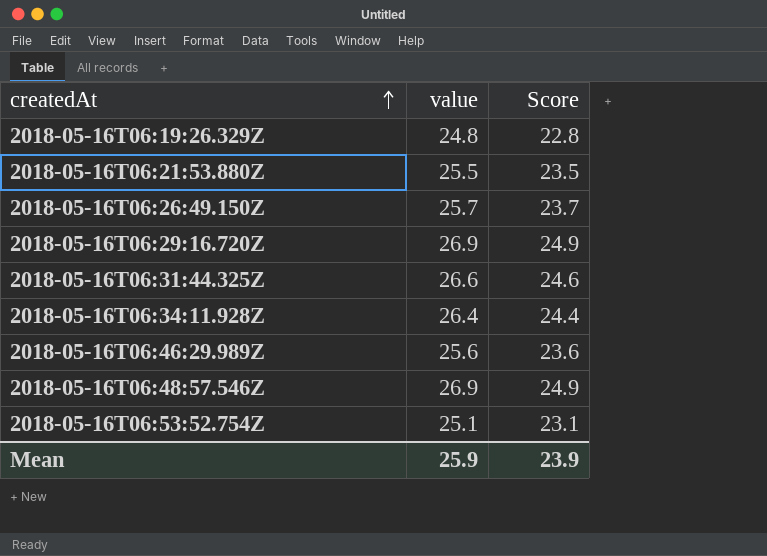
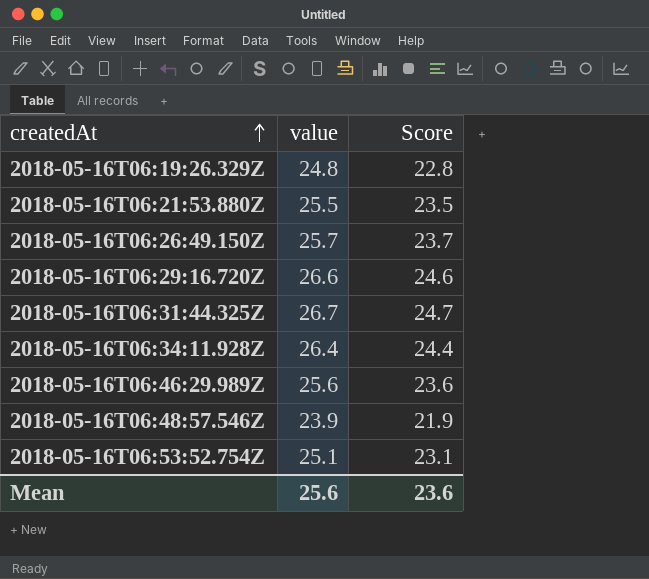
2018-05-16T06:29:16.720Z | value: 26.9 -> 26.6
2018-05-16T06:29:16.720Z | Score: 24.9 -> 24.6
2018-05-16T06:31:44.325Z | value: 26.6 -> 26.7
2018-05-16T06:31:44.325Z | Score: 24.6 -> 24.7
2018-05-16T06:48:57.546Z | value: 26.9 -> 23.9
2018-05-16T06:48:57.546Z | Score: 24.9 -> 21.9
Mean | value: 25.9 -> 25.6
Mean | Score: 23.9 -> 23.6

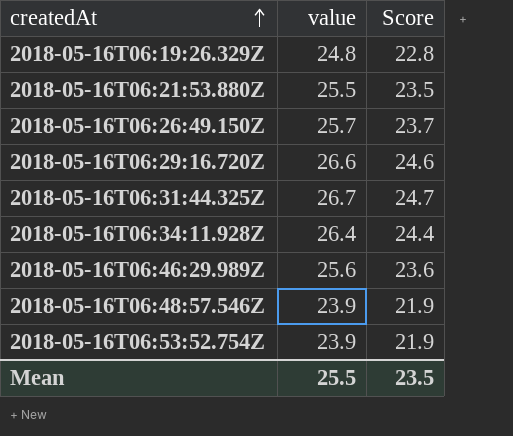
2018-05-16T06:53:52.754Z | value: 25.1 -> 23.9
2018-05-16T06:53:52.754Z | Score: 23.1 -> 21.9
Mean | value: 25.6 -> 25.5
Mean | Score: 23.6 -> 23.5

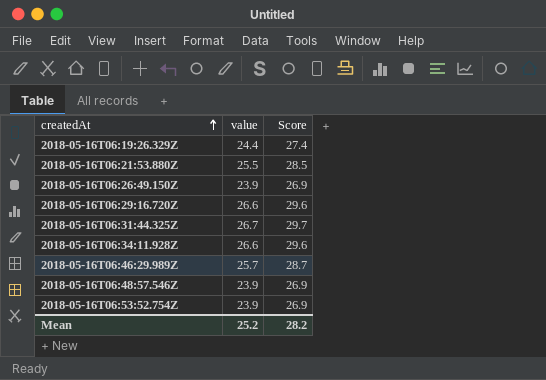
column Score | formula: [value] - 2 -> [value] + 3
2018-05-16T06:19:26.329Z | value: 24.8 -> 24.4
2018-05-16T06:26:49.150Z | value: 25.7 -> 23.9
2018-05-16T06:34:11.928Z | value: 26.4 -> 26.6
2018-05-16T06:46:29.989Z | value: 25.6 -> 25.7
Mean | value: 25.5 -> 25.2
Mean | Score: 23.5 -> 28.2

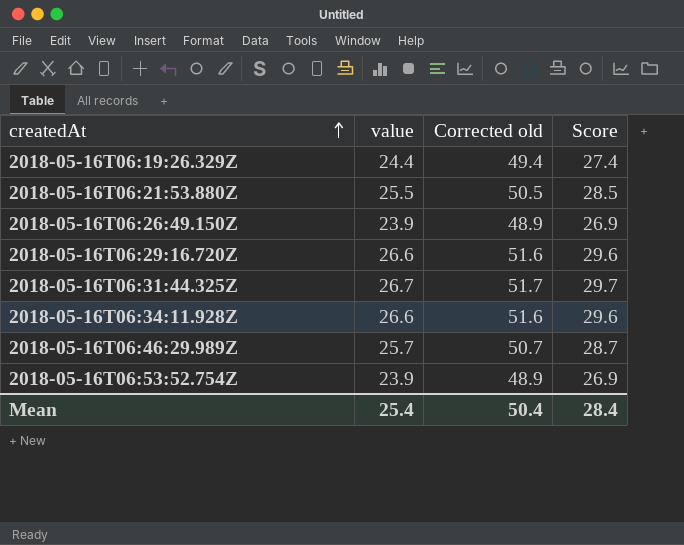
column Corrected old | formula: none -> [value] + 25
row 2018-05-16T06:48:57.546Z: 23.9 | 26.9 -> none
Mean | value: 25.2 -> 25.4
Mean | Score: 28.2 -> 28.4

